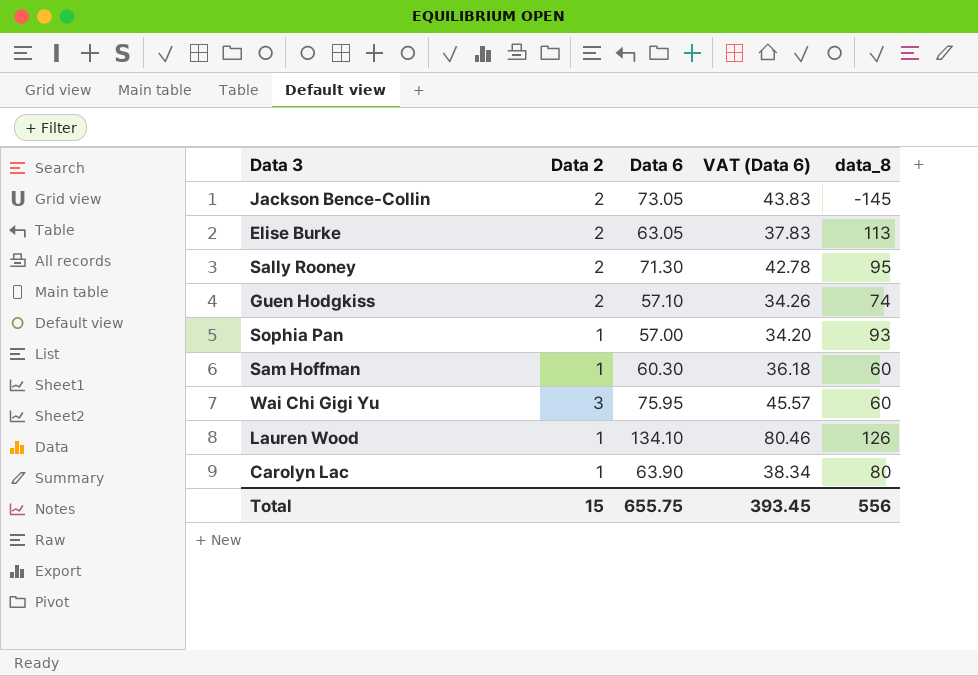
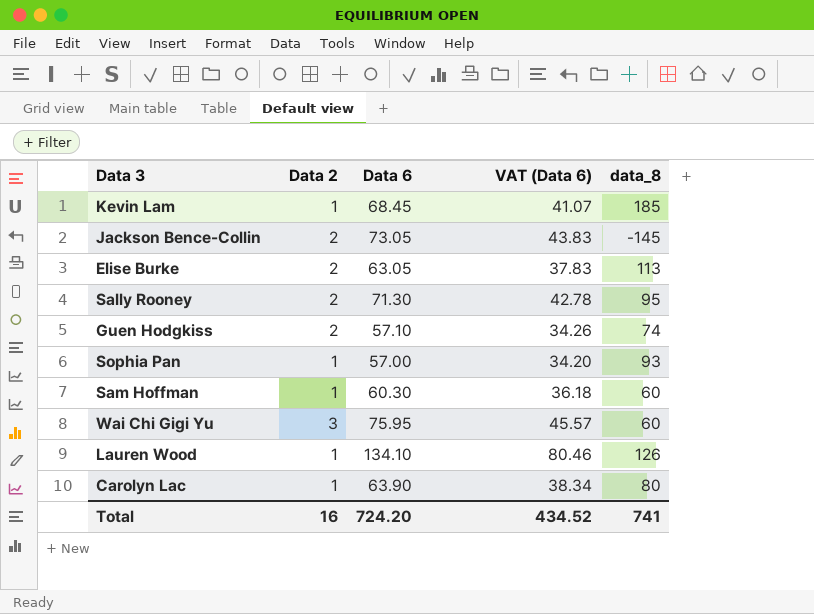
row Kevin Lam: none -> 1 | 68.45 | 41.07 | 185
Total | Data 2: 15 -> 16
Total | Data 6: 655.75 -> 724.20
Total | VAT (Data 6): 393.45 -> 434.52
Total | data_8: 556 -> 741

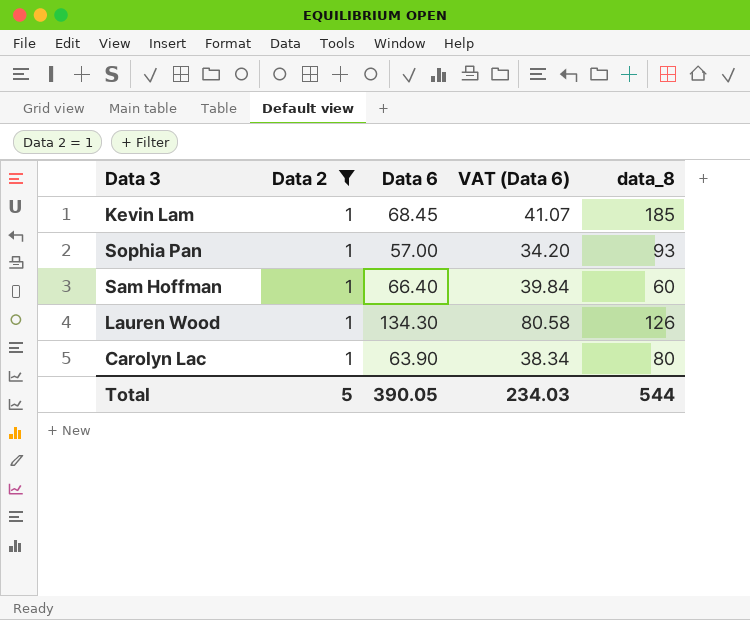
filter: none -> Data 2 = 1
Sam Hoffman | Data 6: 60.30 -> 66.40
Sam Hoffman | VAT (Data 6): 36.18 -> 39.84
Lauren Wood | Data 6: 134.10 -> 134.30
Lauren Wood | VAT (Data 6): 80.46 -> 80.58
Total | Data 2: 16 -> 5
Total | Data 6: 724.20 -> 390.05
Total | VAT (Data 6): 434.52 -> 234.03
Total | data_8: 741 -> 544

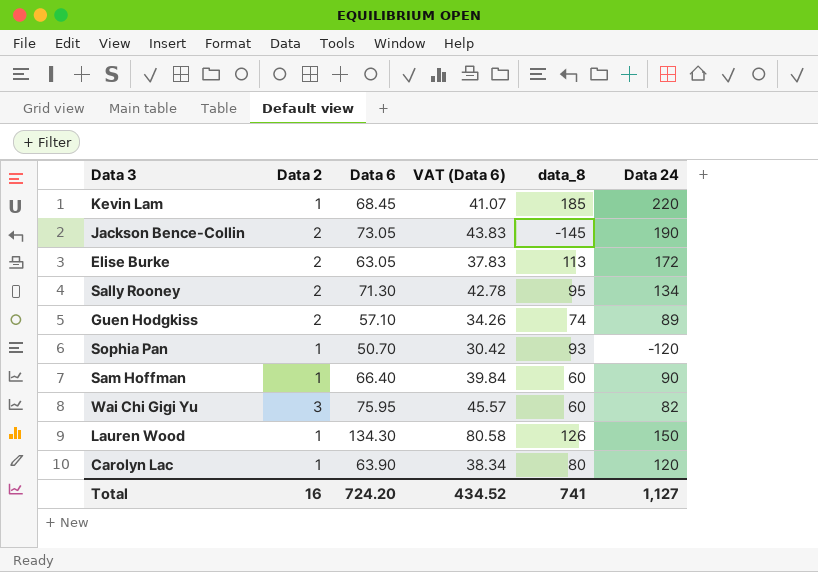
filter: Data 2 = 1 -> none
column Data 24 | position: none -> 6
Sophia Pan | Data 6: 57.00 -> 50.70
Sophia Pan | VAT (Data 6): 34.20 -> 30.42
Total | Data 2: 5 -> 16
Total | Data 6: 390.05 -> 724.20
Total | VAT (Data 6): 234.03 -> 434.52
Total | data_8: 544 -> 741

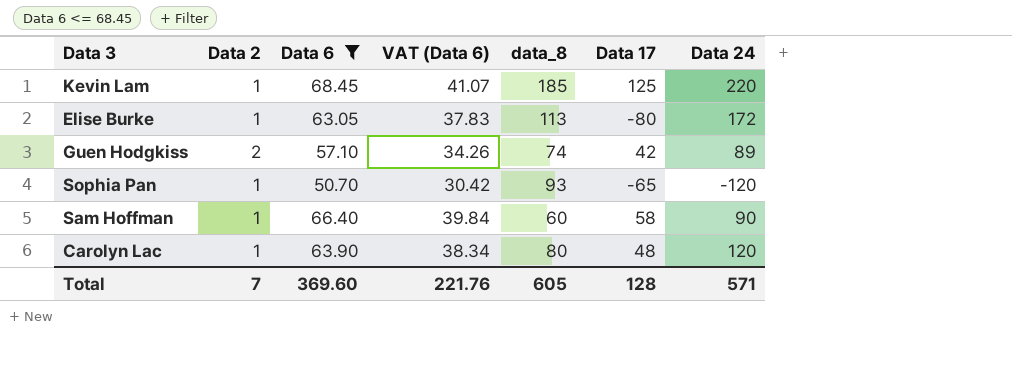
filter: none -> Data 6 <= 68.45
column Data 17 | position: none -> 6
Elise Burke | Data 2: 2 -> 1
Total | Data 2: 16 -> 7
Total | Data 6: 724.20 -> 369.60
Total | VAT (Data 6): 434.52 -> 221.76
Total | data_8: 741 -> 605
Total | Data 24: 1,127 -> 571

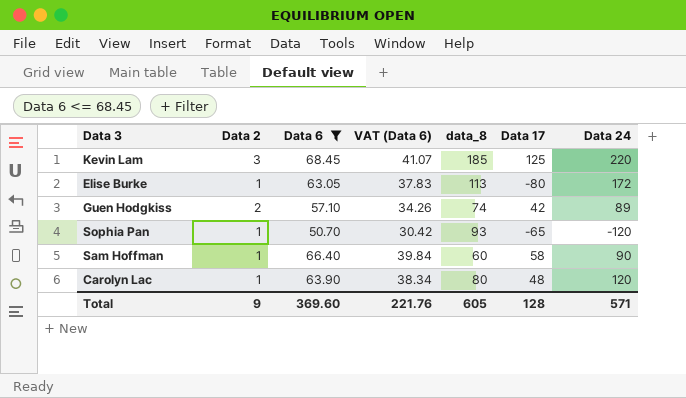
Kevin Lam | Data 2: 1 -> 3
Total | Data 2: 7 -> 9

